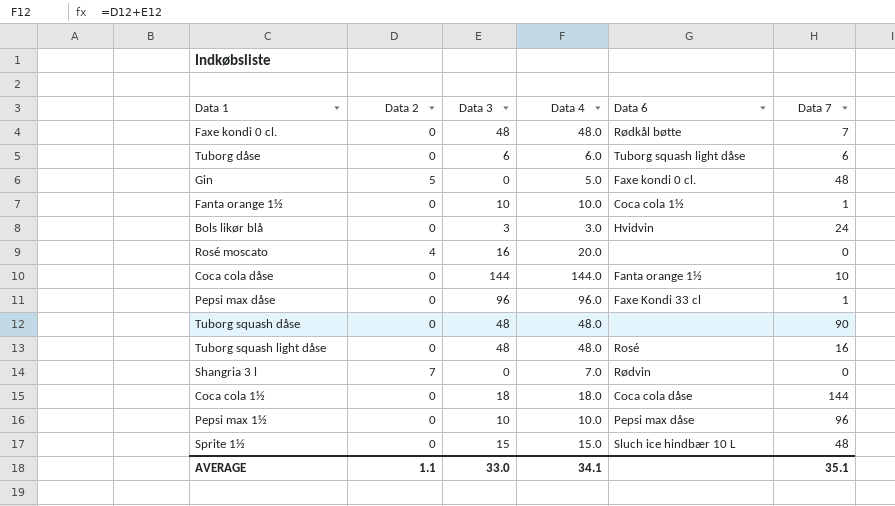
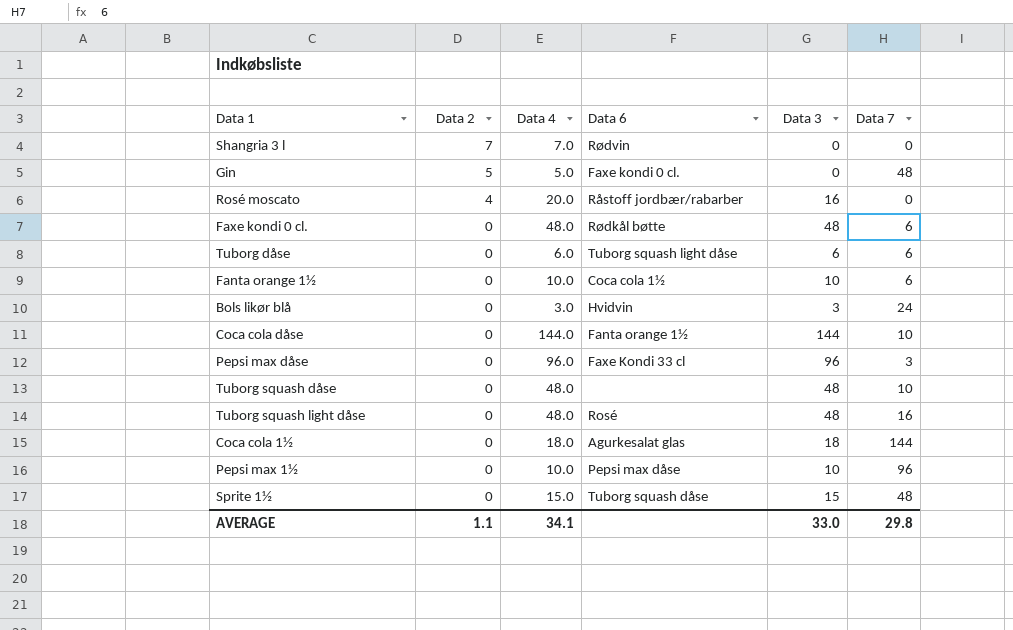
row order: none -> Data 2 descending
column Data 3 | position: 3 -> 5
Rosé moscato | Data 6: none -> Råstoff jordbær/rabarber
Faxe kondi 0 cl. | Data 7: 7 -> 6
Fanta orange 1½ | Data 7: 1 -> 6
Pepsi max dåse | Data 7: 1 -> 3
Tuborg squash dåse | Data 7: 90 -> 10
Coca cola 1½ | Data 6: Coca cola dåse -> Agurkesalat glas
Sprite 1½ | Data 6: Sluch ice hindbær 10 L -> Tuborg squash dåse
AVERAGE | Data 7: 35.1 -> 29.8

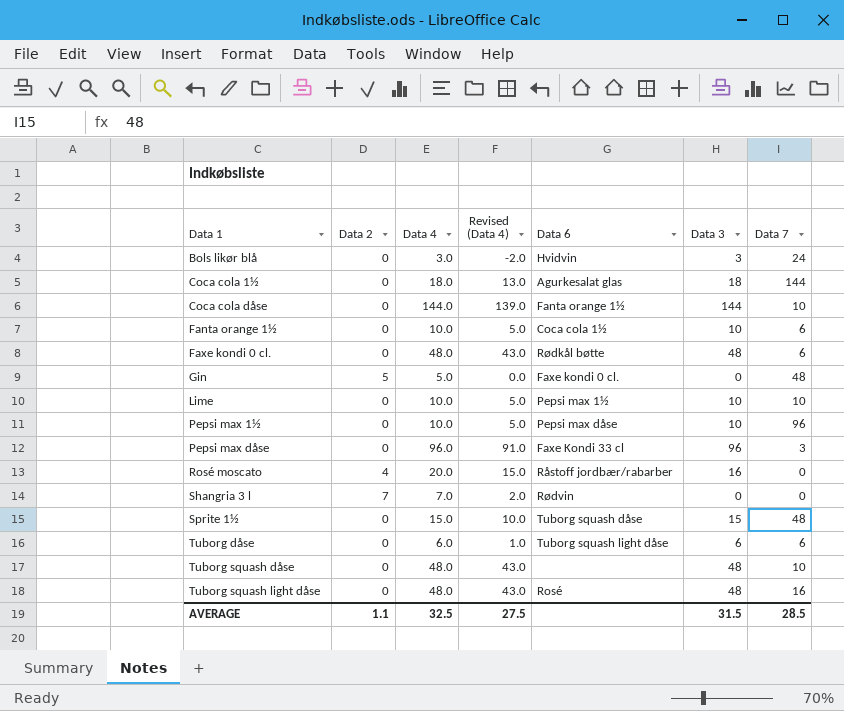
row order: Data 2 descending -> Data 1 ascending
column Revised (Data 4) | formula: none -> [Data 4] - 5
row Lime: none -> 0 | 10.0 | 5.0 | Pepsi max 1½ | 10 | 10
AVERAGE | Data 4: 34.1 -> 32.5
AVERAGE | Data 3: 33.0 -> 31.5
AVERAGE | Data 7: 29.8 -> 28.5

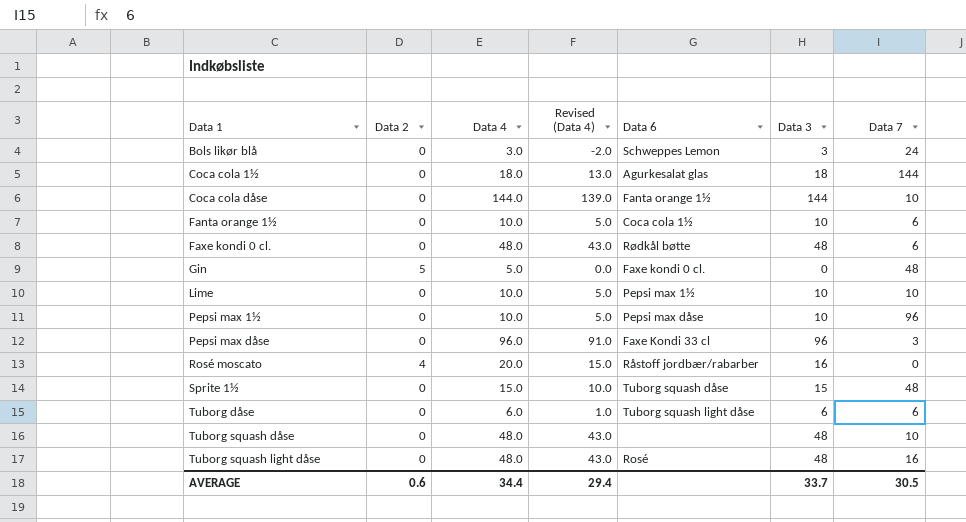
row Shangria 3 l: 7 | 7.0 | 2.0 | Rødvin | 0 | 0 -> none
Bols likør blå | Data 6: Hvidvin -> Schweppes Lemon
AVERAGE | Data 2: 1.1 -> 0.6
AVERAGE | Data 4: 32.5 -> 34.4
AVERAGE | Revised (Data 4): 27.5 -> 29.4
AVERAGE | Data 3: 31.5 -> 33.7
AVERAGE | Data 7: 28.5 -> 30.5

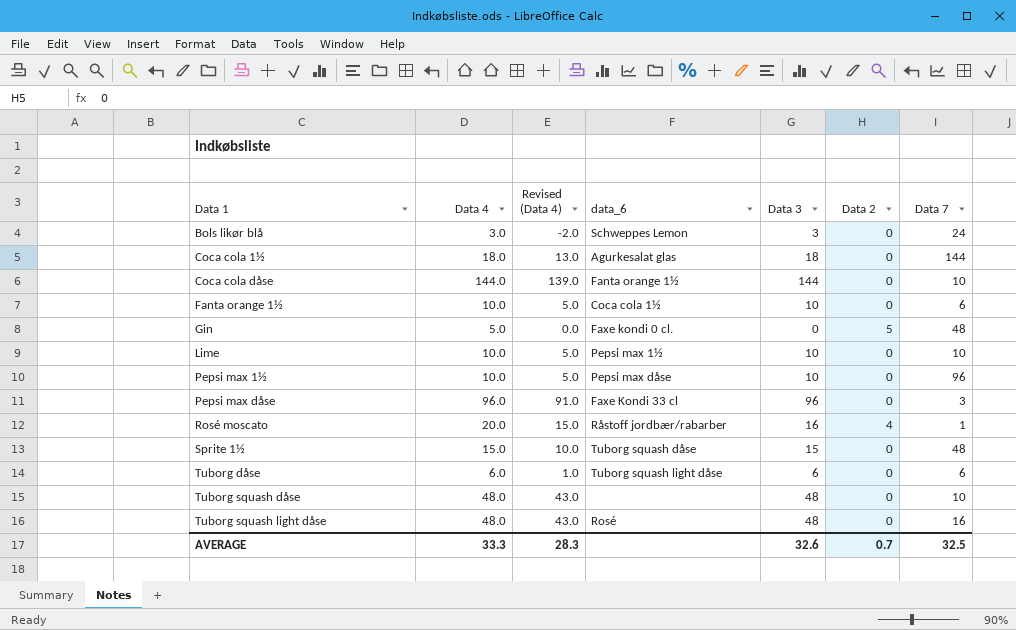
column name: Data 6 -> data_6
column Data 2 | position: 2 -> 6
row Faxe kondi 0 cl.: 0 | 48.0 | 43.0 | Rødkål bøtte | 48 | 6 -> none
Rosé moscato | Data 7: 0 -> 1
AVERAGE | Data 4: 34.4 -> 33.3
AVERAGE | Revised (Data 4): 29.4 -> 28.3
AVERAGE | Data 3: 33.7 -> 32.6
AVERAGE | Data 2: 0.6 -> 0.7
AVERAGE | Data 7: 30.5 -> 32.5

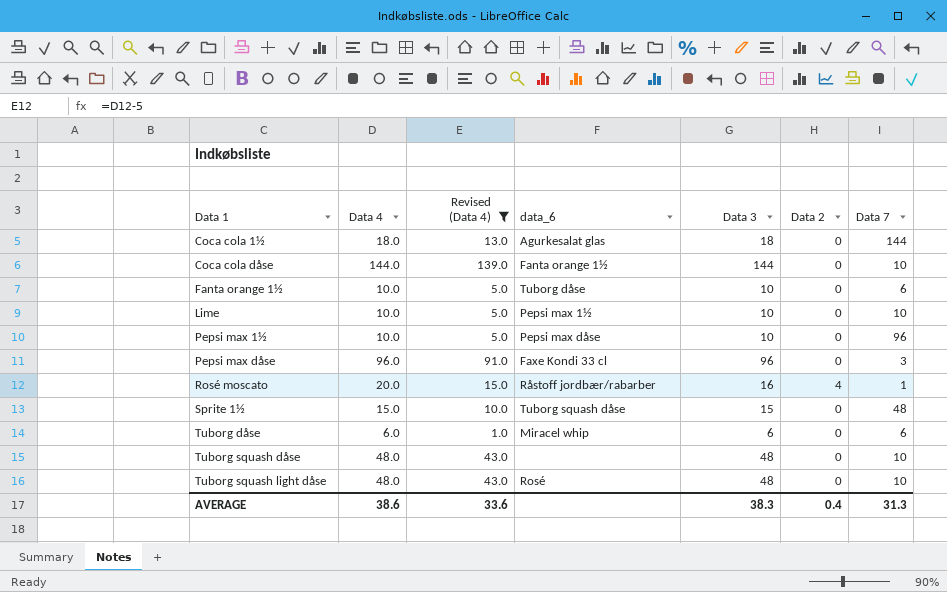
filter: none -> Revised (Data 4) >= 1.0
Fanta orange 1½ | data_6: Coca cola 1½ -> Tuborg dåse
Tuborg dåse | data_6: Tuborg squash light dåse -> Miracel whip
Tuborg squash light dåse | Data 7: 16 -> 10
AVERAGE | Data 4: 33.3 -> 38.6
AVERAGE | Revised (Data 4): 28.3 -> 33.6
AVERAGE | Data 3: 32.6 -> 38.3
AVERAGE | Data 2: 0.7 -> 0.4
AVERAGE | Data 7: 32.5 -> 31.3

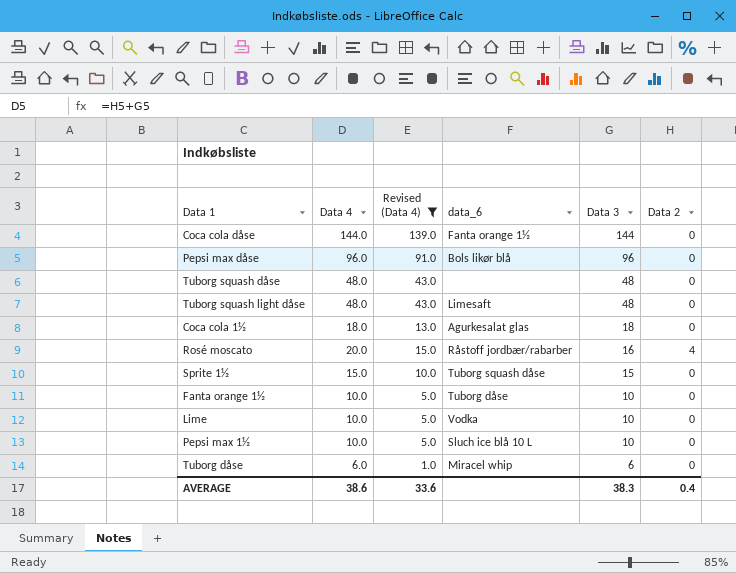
row order: Data 1 ascending -> Data 3 descending
column Data 7 | position: 7 -> none
Pepsi max dåse | data_6: Faxe Kondi 33 cl -> Bols likør blå
Tuborg squash light dåse | data_6: Rosé -> Limesaft
Lime | data_6: Pepsi max 1½ -> Vodka
Pepsi max 1½ | data_6: Pepsi max dåse -> Sluch ice blå 10 L

